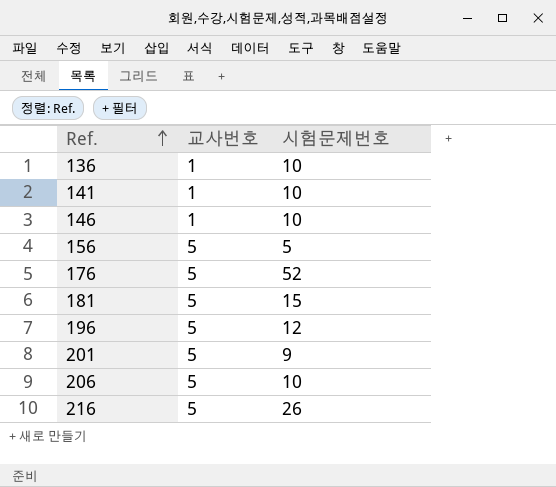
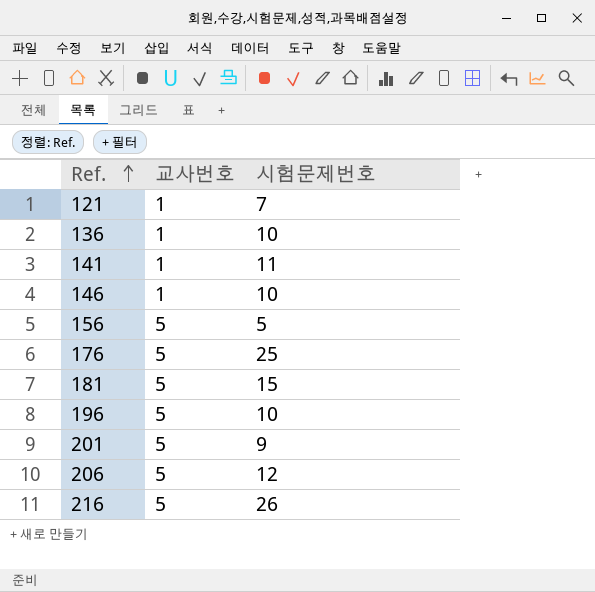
row 121: none -> 1 | 7
141 | 시험문제번호: 10 -> 11
176 | 시험문제번호: 52 -> 25
196 | 시험문제번호: 12 -> 10
206 | 시험문제번호: 10 -> 12

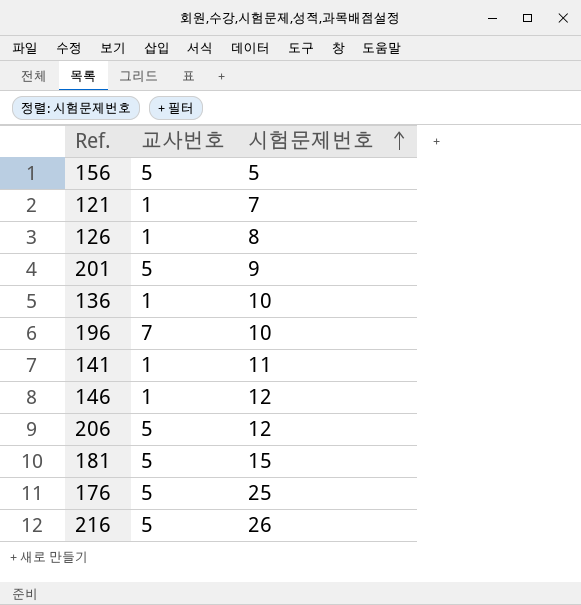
row order: Ref. ascending -> 시험문제번호 ascending
row 126: none -> 1 | 8
196 | 교사번호: 5 -> 7
146 | 시험문제번호: 10 -> 12

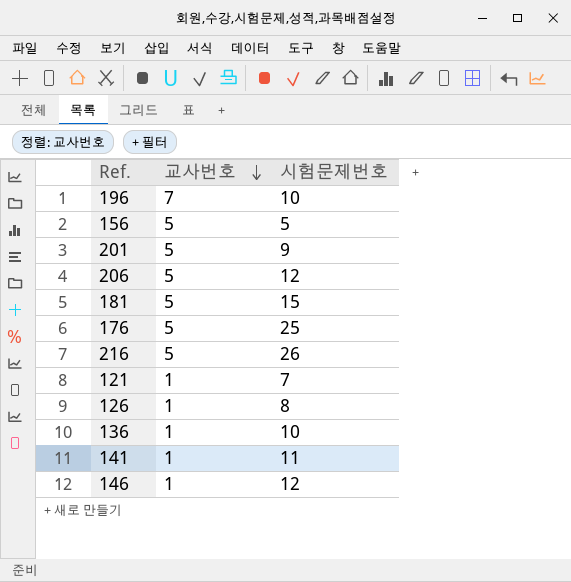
row order: 시험문제번호 ascending -> 교사번호 descending

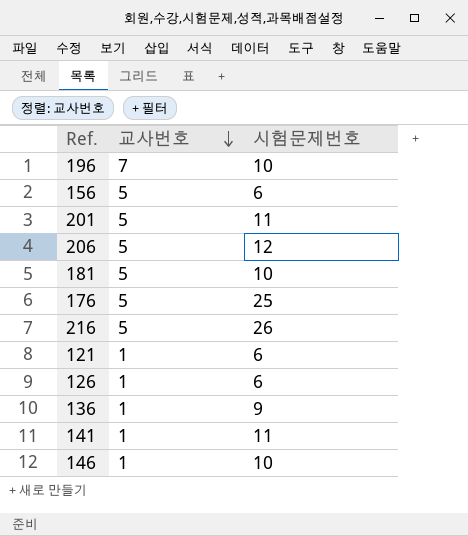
156 | 시험문제번호: 5 -> 6
201 | 시험문제번호: 9 -> 11
181 | 시험문제번호: 15 -> 10
121 | 시험문제번호: 7 -> 6
126 | 시험문제번호: 8 -> 6
136 | 시험문제번호: 10 -> 9
146 | 시험문제번호: 12 -> 10

